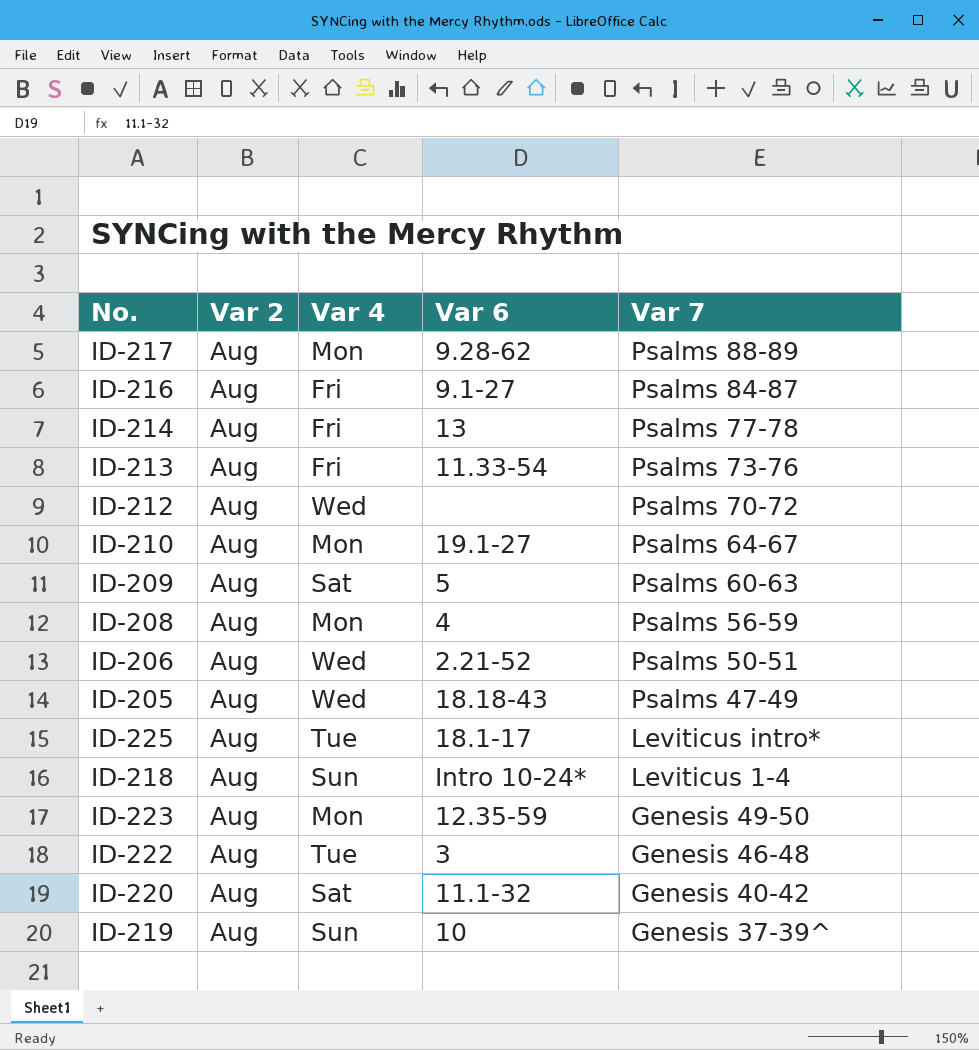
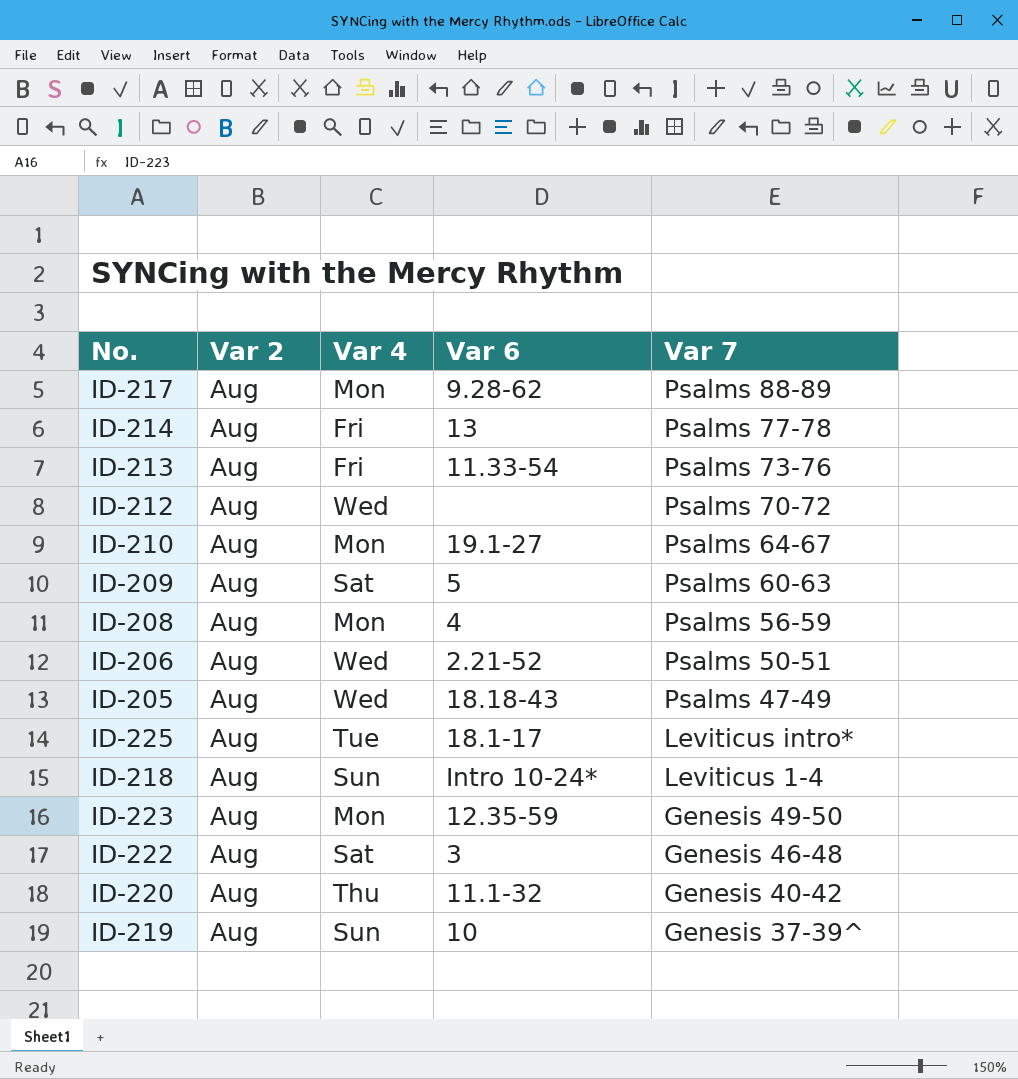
row ID-216: Aug | Fri | 9.1-27 | Psalms 84-87 -> none
ID-222 | Var 4: Tue -> Sat
ID-220 | Var 4: Sat -> Thu

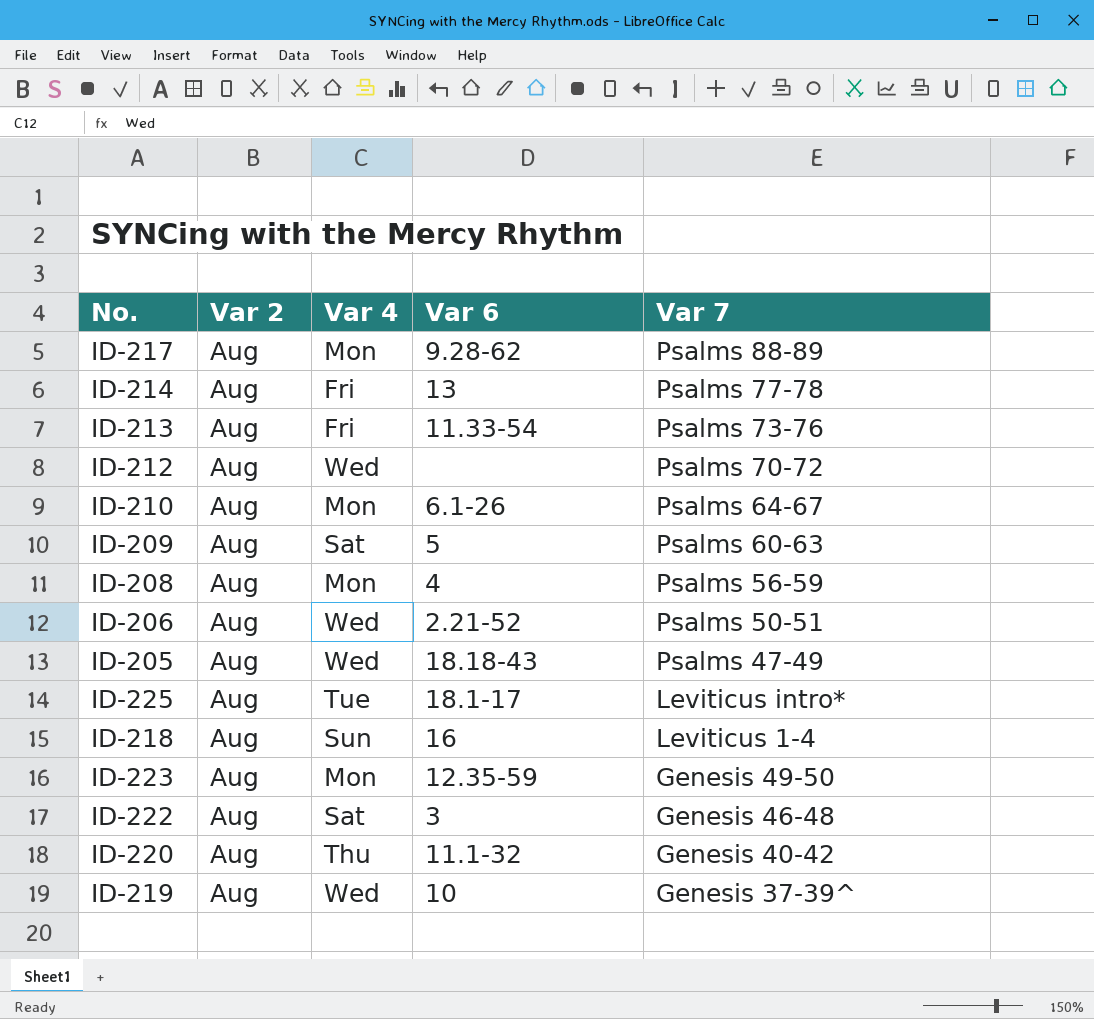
ID-210 | Var 6: 19.1-27 -> 6.1-26
ID-218 | Var 6: Intro 10-24* -> 16
ID-219 | Var 4: Sun -> Wed

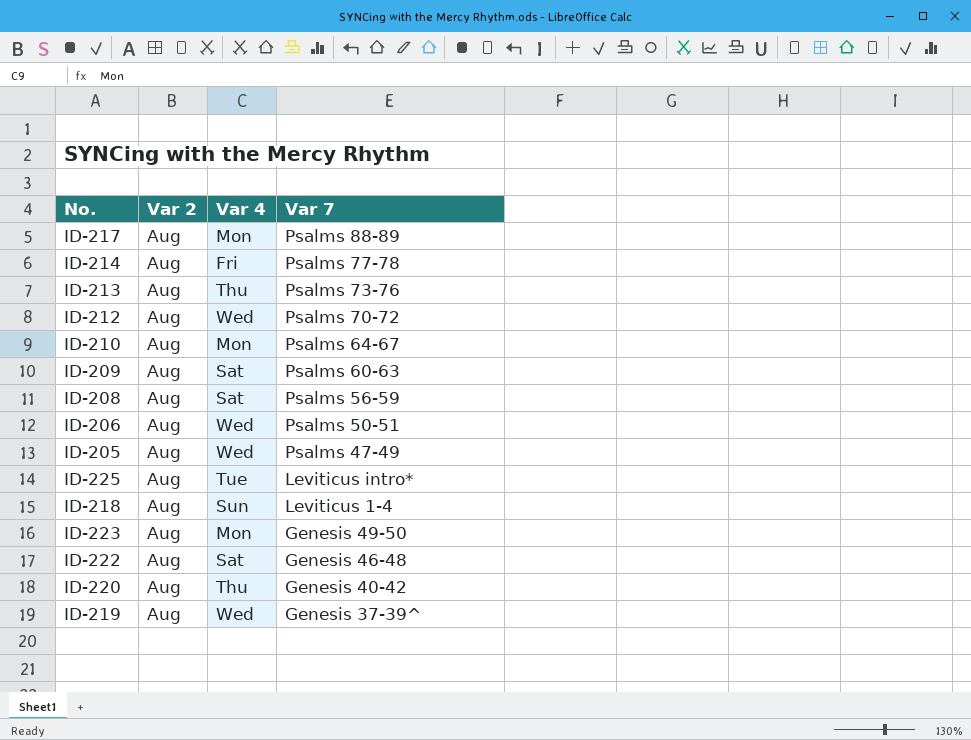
column Var 6 | position: 4 -> none
ID-213 | Var 4: Fri -> Thu
ID-208 | Var 4: Mon -> Sat

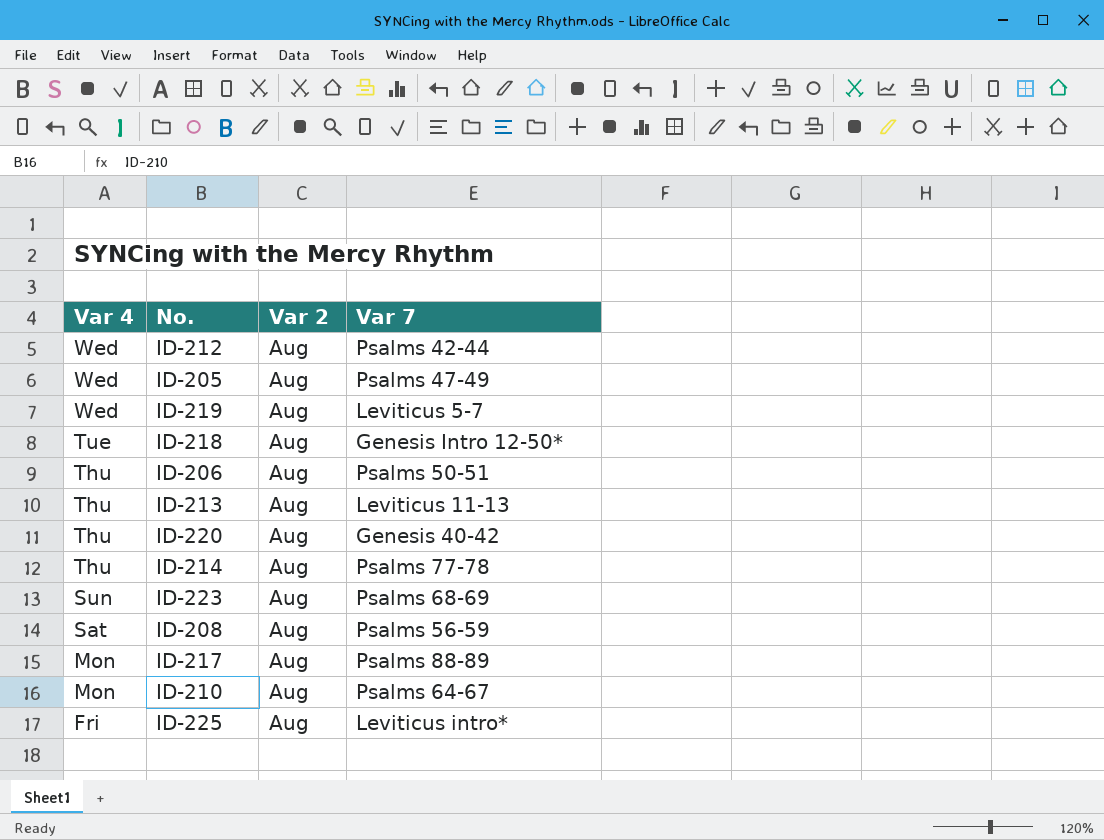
row order: Var 7 descending -> Var 4 descending
column Var 4 | position: 3 -> 1
row ID-209: Aug | Sat | Psalms 60-63 -> none
row ID-222: Aug | Sat | Genesis 46-48 -> none
ID-212 | Var 7: Psalms 70-72 -> Psalms 42-44
ID-219 | Var 7: Genesis 37-39^ -> Leviticus 5-7
ID-218 | Var 4: Sun -> Tue
ID-218 | Var 7: Leviticus 1-4 -> Genesis Intro 12-50*
ID-206 | Var 4: Wed -> Thu
ID-213 | Var 7: Psalms 73-76 -> Leviticus 11-13
ID-214 | Var 4: Fri -> Thu
ID-223 | Var 4: Mon -> Sun
ID-223 | Var 7: Genesis 49-50 -> Psalms 68-69
ID-225 | Var 4: Tue -> Fri

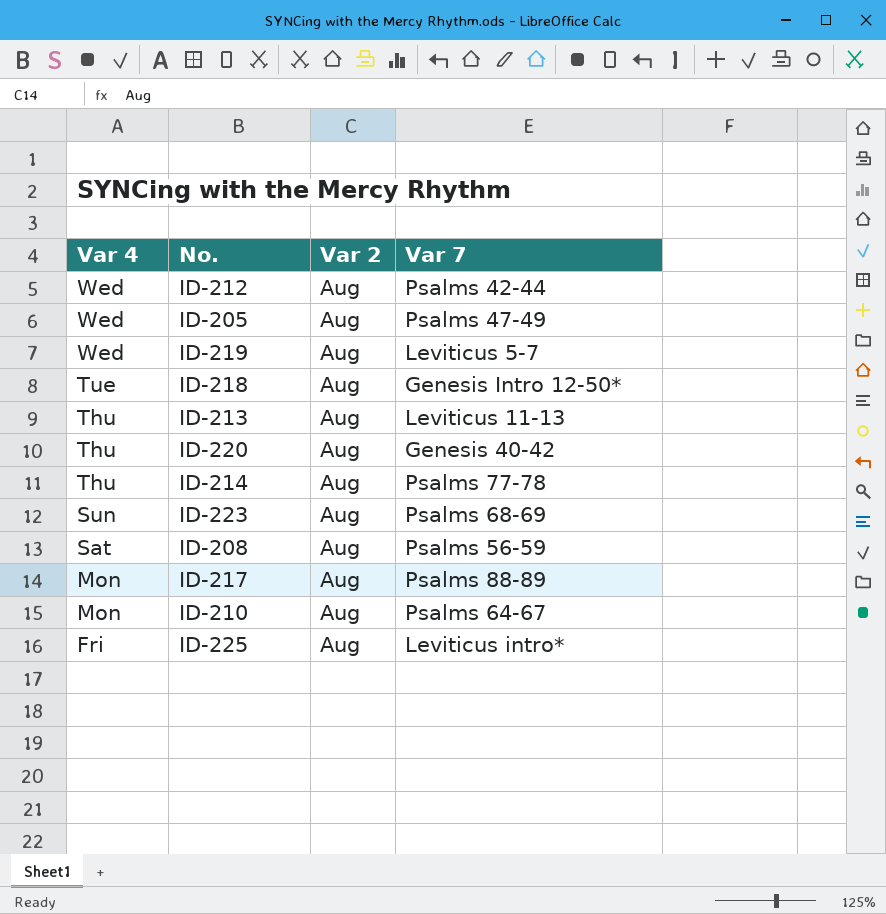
row ID-206: Thu | Aug | Psalms 50-51 -> none

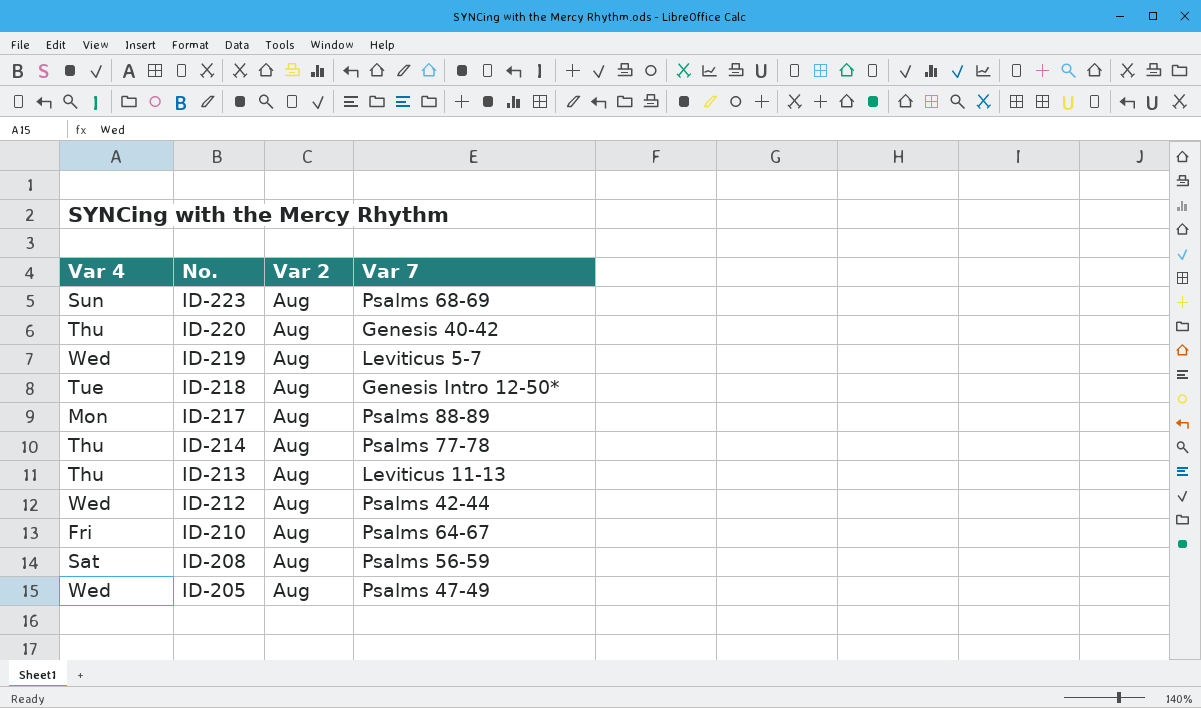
row order: Var 4 descending -> No. descending
row ID-225: Fri | Aug | Leviticus intro* -> none
ID-210 | Var 4: Mon -> Fri

